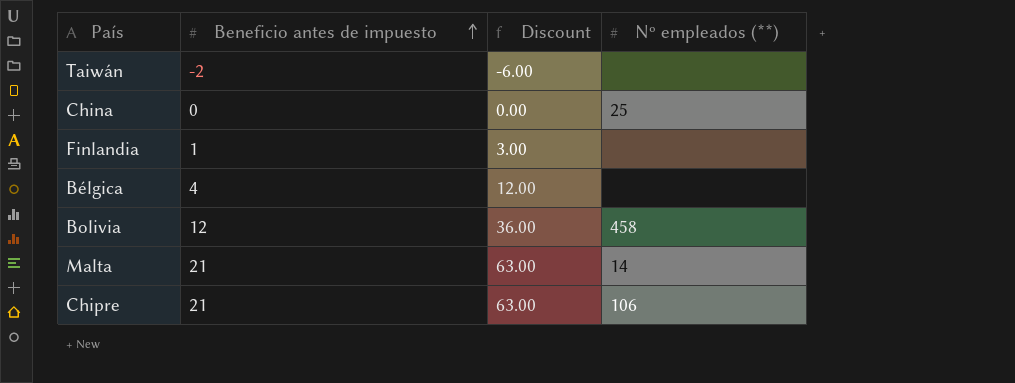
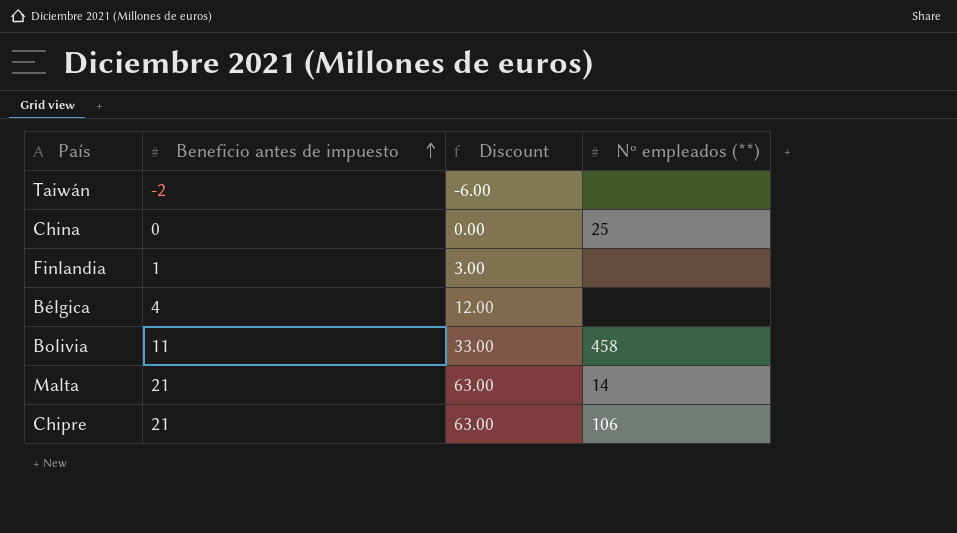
Bolivia | Beneficio antes de impuesto: 12 -> 11
Bolivia | Discount: 36.00 -> 33.00

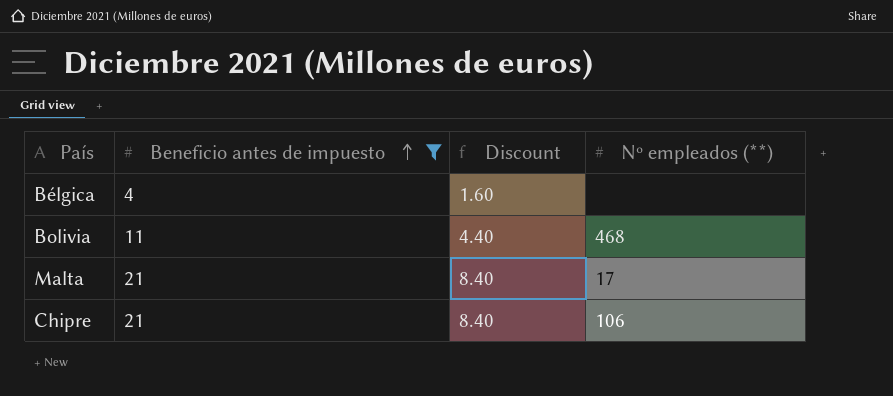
filter: none -> Beneficio antes de impuesto >= 4
column Discount | formula: [Beneficio antes de impuesto] * 3 -> [Beneficio antes de impuesto] * 0.4
Bolivia | Nº empleados (**): 458 -> 468
Malta | Nº empleados (**): 14 -> 17

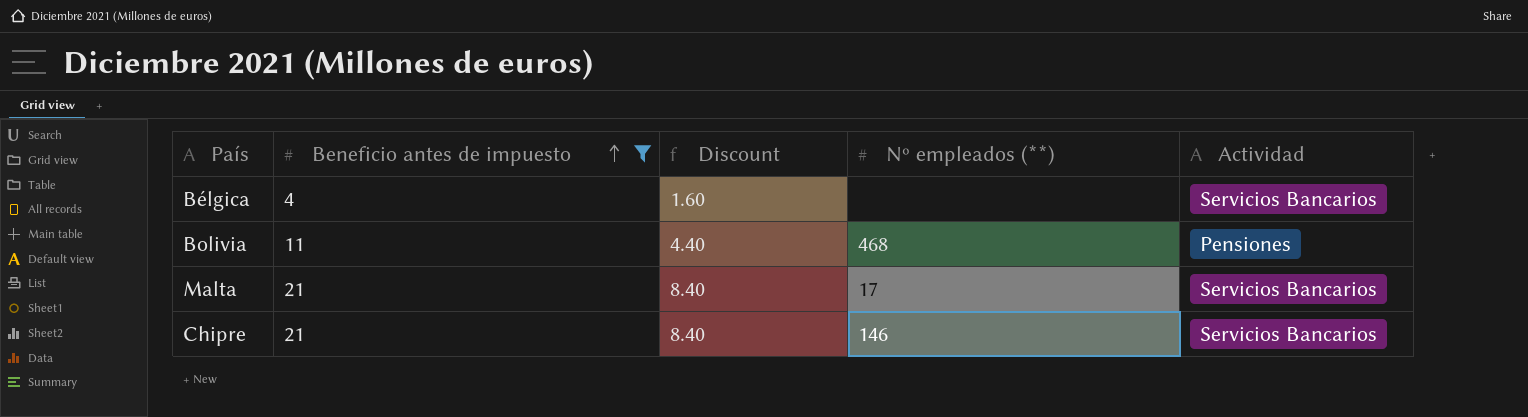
column Actividad | position: none -> 5
Chipre | Nº empleados (**): 106 -> 146

